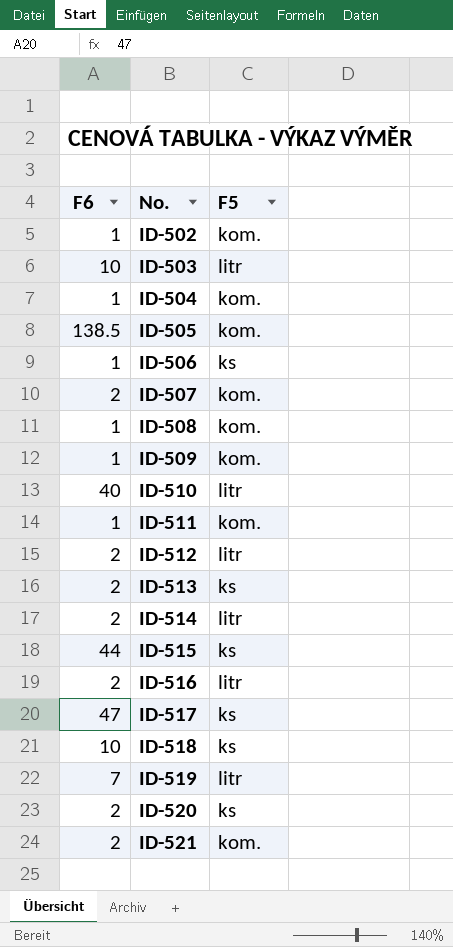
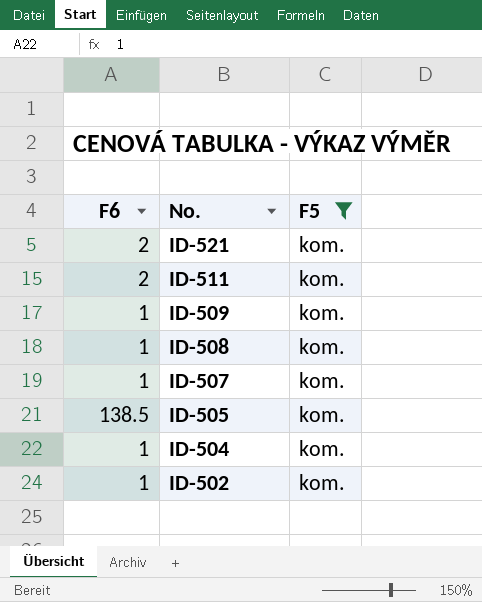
filter: none -> F5 = kom.
row order: No. ascending -> No. descending
ID-511 | F6: 1 -> 2
ID-507 | F6: 2 -> 1

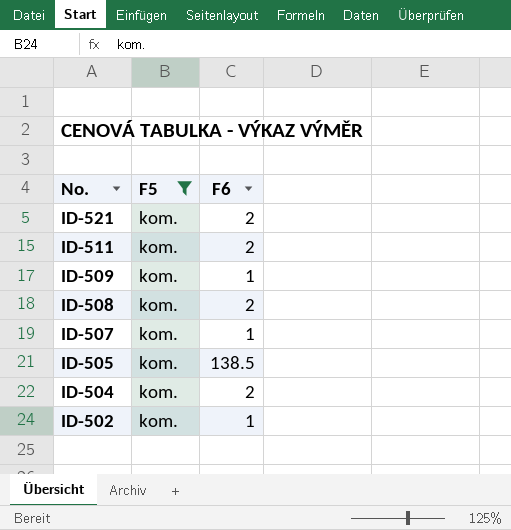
column F6 | position: 1 -> 3
ID-508 | F6: 1 -> 2
ID-504 | F6: 1 -> 2

